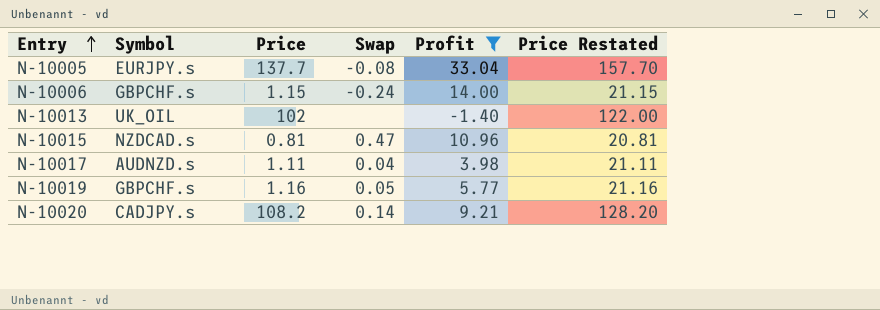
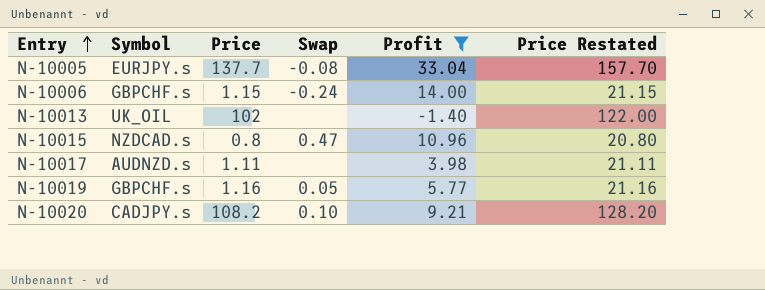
N-10015 | Price: 0.81 -> 0.8
N-10015 | Price Restated: 20.81 -> 20.80
N-10017 | Swap: 0.04 -> none
N-10020 | Swap: 0.14 -> 0.10

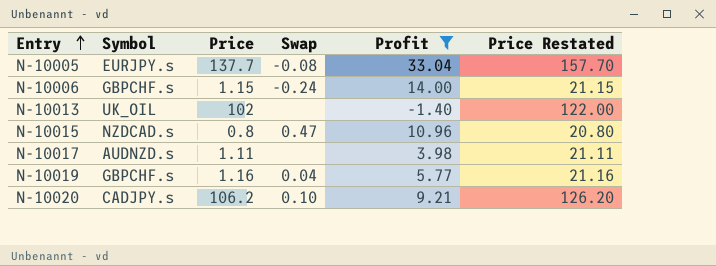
N-10019 | Swap: 0.05 -> 0.04
N-10020 | Price: 108.2 -> 106.2
N-10020 | Price Restated: 128.20 -> 126.20

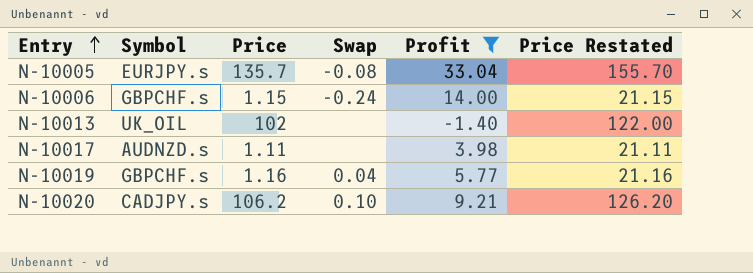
row N-10015: NZDCAD.s | 0.8 | 0.47 | 10.96 | 20.80 -> none
N-10005 | Price: 137.7 -> 135.7
N-10005 | Price Restated: 157.70 -> 155.70

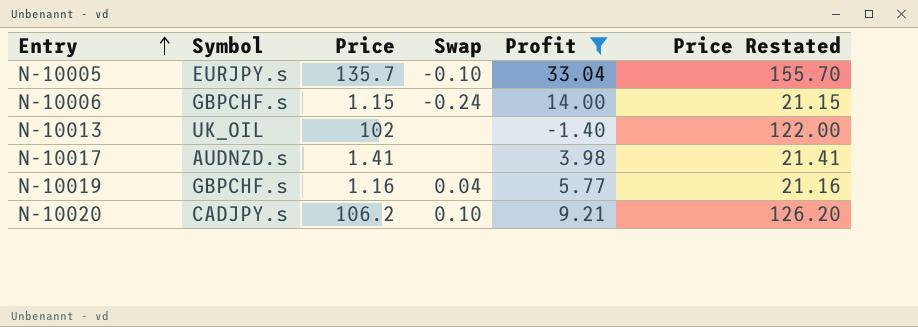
N-10005 | Swap: -0.08 -> -0.10
N-10017 | Price: 1.11 -> 1.41
N-10017 | Price Restated: 21.11 -> 21.41

